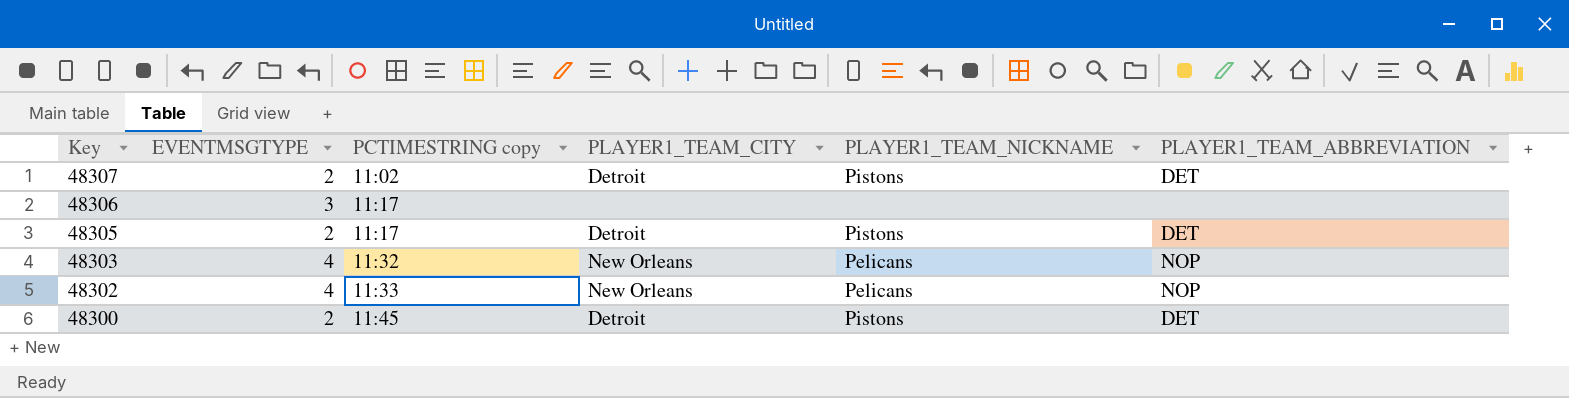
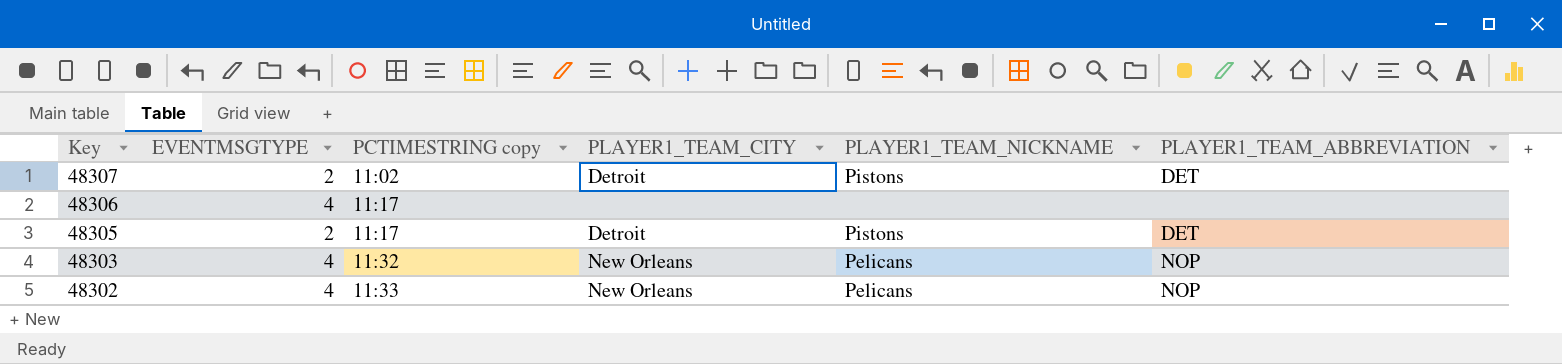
row 48300: 2 | 11:45 | Detroit | Pistons | DET -> none
48306 | EVENTMSGTYPE: 3 -> 4

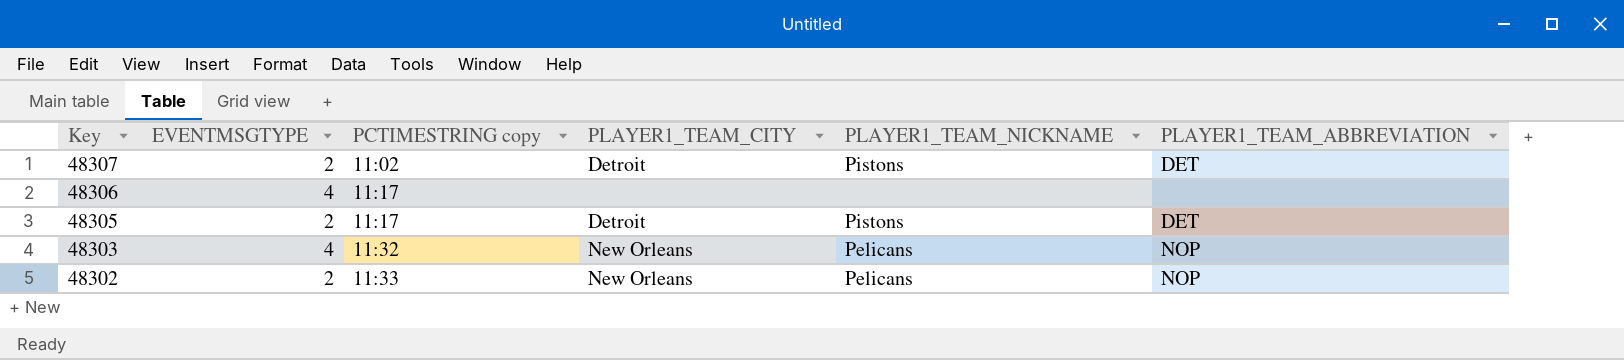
48302 | EVENTMSGTYPE: 4 -> 2

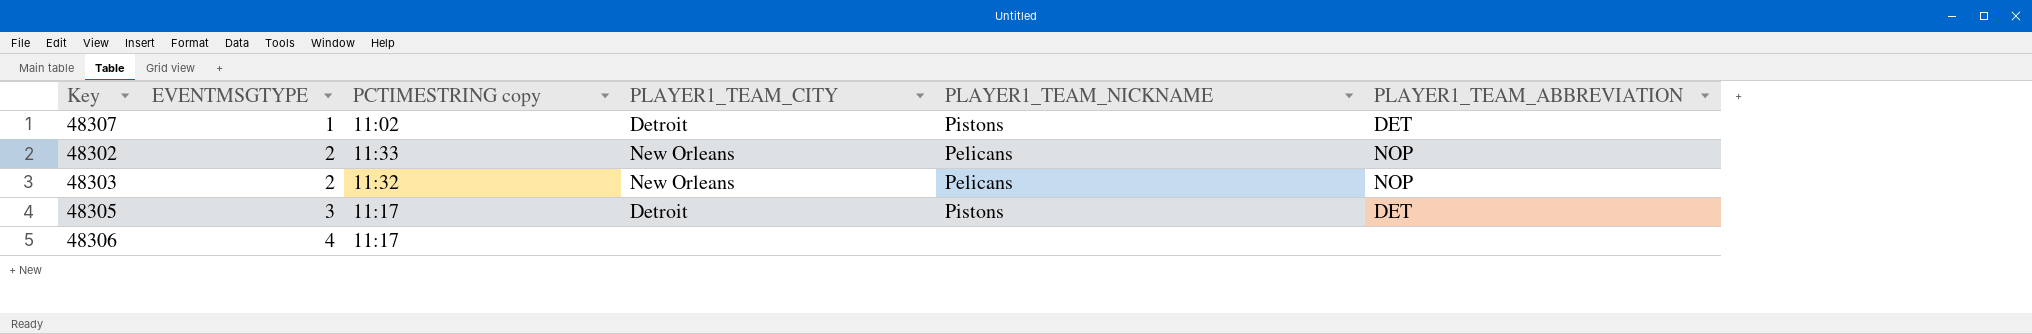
row order: Key descending -> EVENTMSGTYPE ascending
48307 | EVENTMSGTYPE: 2 -> 1
48303 | EVENTMSGTYPE: 4 -> 2
48305 | EVENTMSGTYPE: 2 -> 3

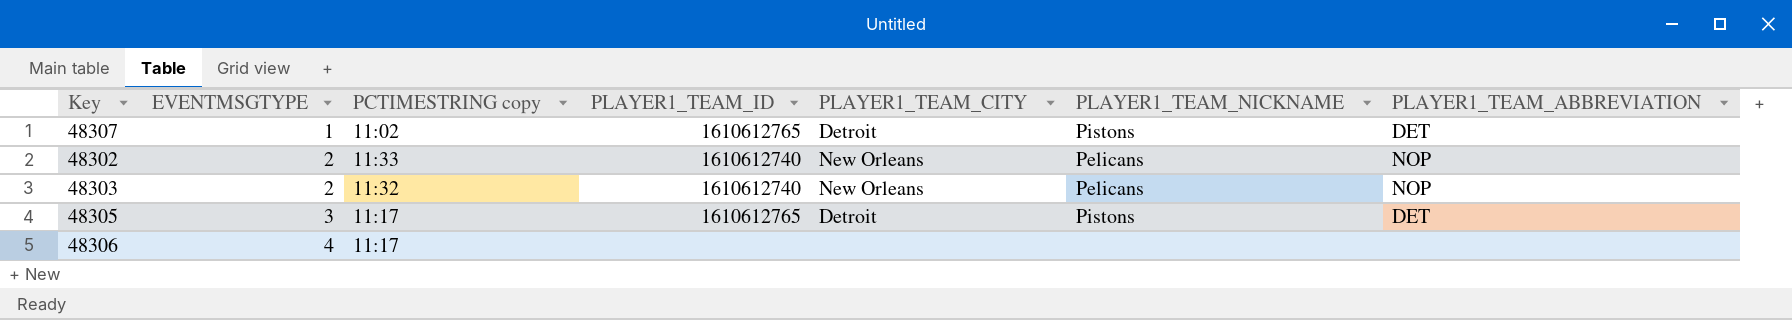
column PLAYER1_TEAM_ID | position: none -> 4

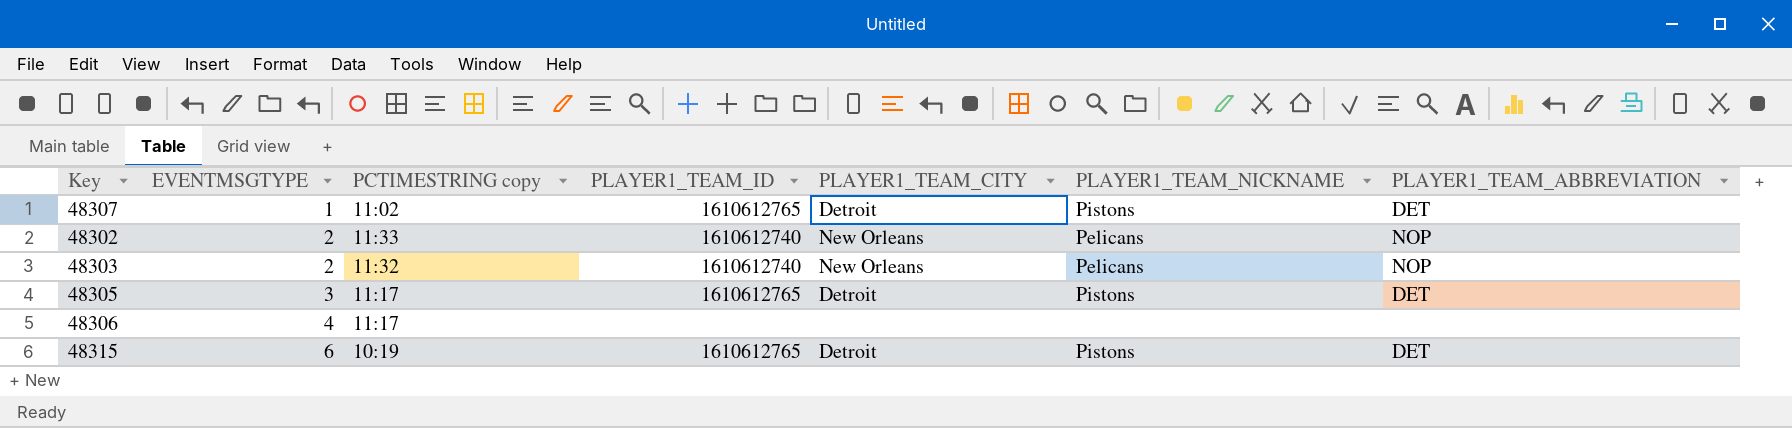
row 48315: none -> 6 | 10:19 | 1610612765 | Detroit | Pistons | DET

